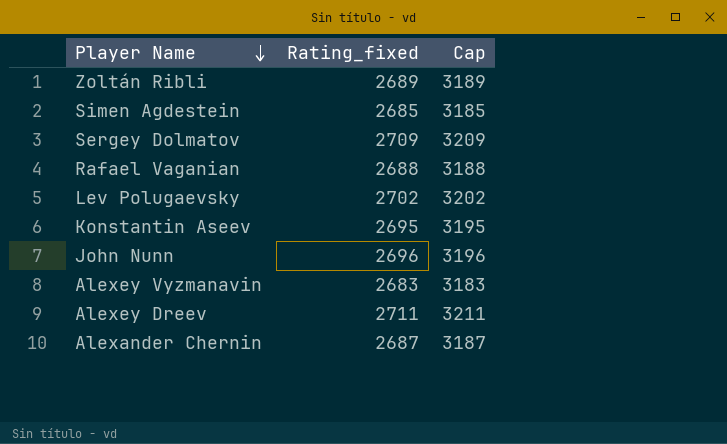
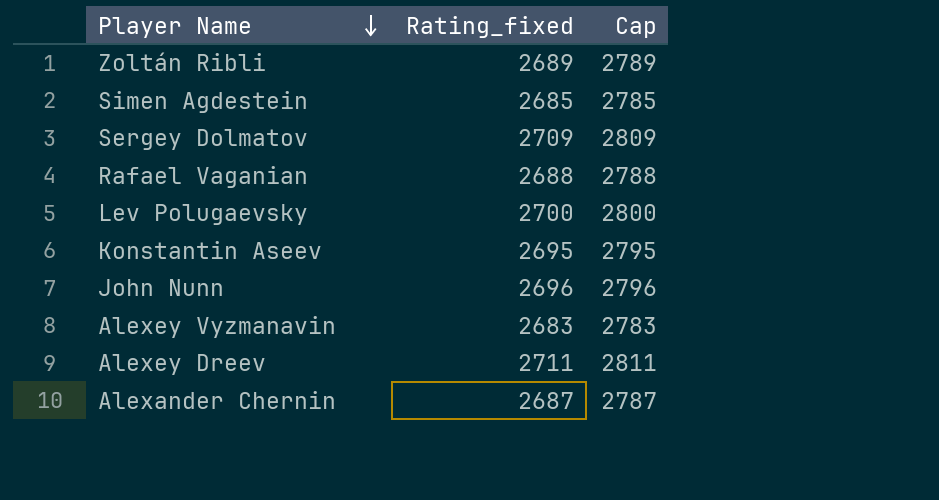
column Cap | formula: [Rating_fixed] + 500 -> [Rating_fixed] + 100
Lev Polugaevsky | Rating_fixed: 2702 -> 2700

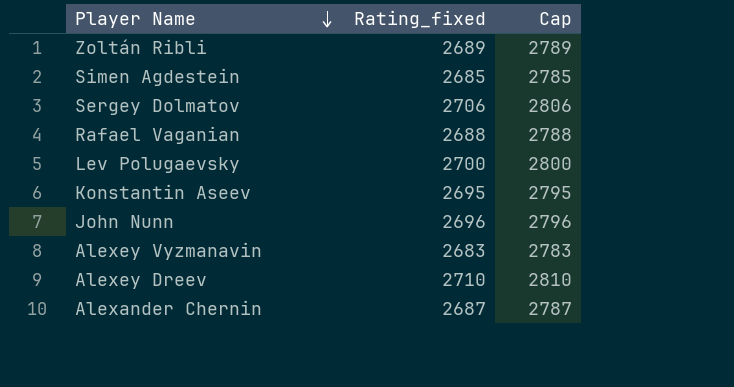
Sergey Dolmatov | Rating_fixed: 2709 -> 2706
Sergey Dolmatov | Cap: 2809 -> 2806
Alexey Dreev | Rating_fixed: 2711 -> 2710
Alexey Dreev | Cap: 2811 -> 2810

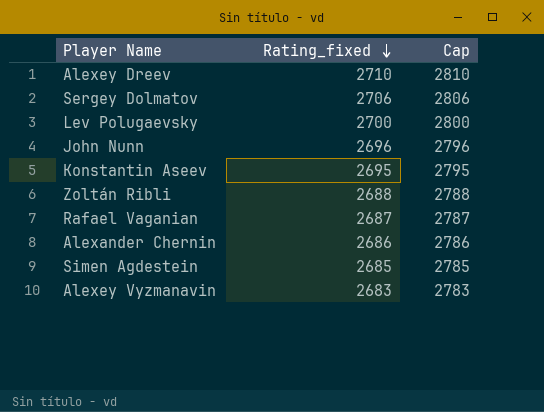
row order: Player Name descending -> Rating_fixed descending
Zoltán Ribli | Rating_fixed: 2689 -> 2688
Zoltán Ribli | Cap: 2789 -> 2788
Rafael Vaganian | Rating_fixed: 2688 -> 2687
Rafael Vaganian | Cap: 2788 -> 2787
Alexander Chernin | Rating_fixed: 2687 -> 2686
Alexander Chernin | Cap: 2787 -> 2786

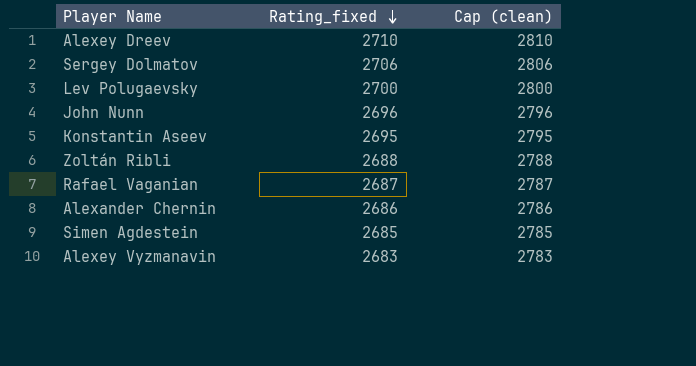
column name: Cap -> Cap (clean)

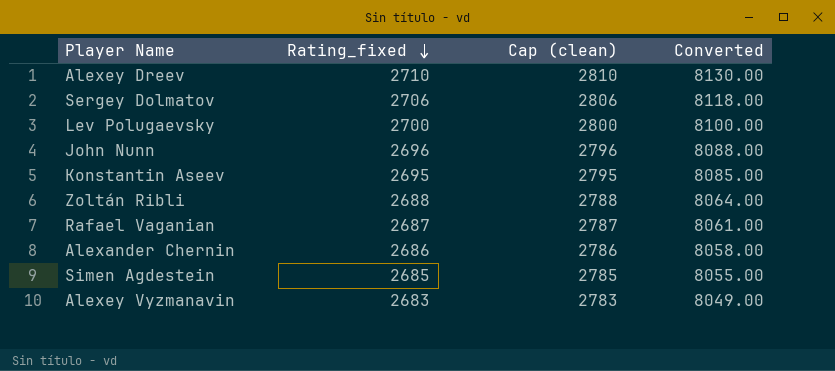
column Converted | formula: none -> [Rating_fixed] * 3

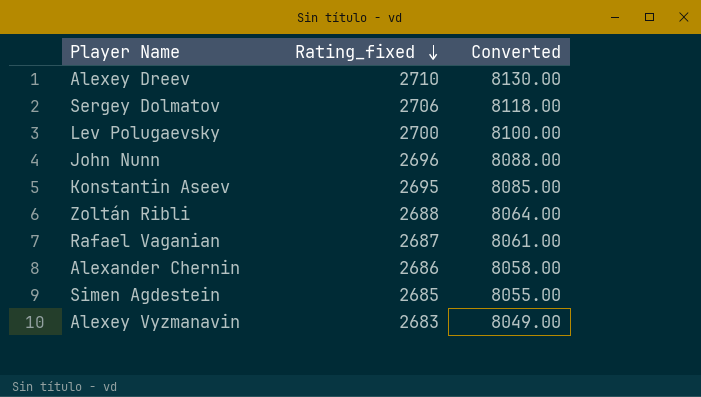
column Cap (clean) | formula: [Rating_fixed] + 100 -> none

